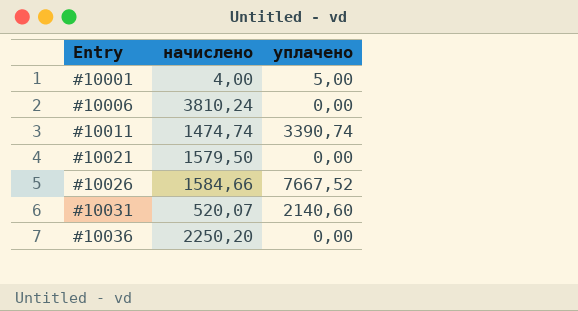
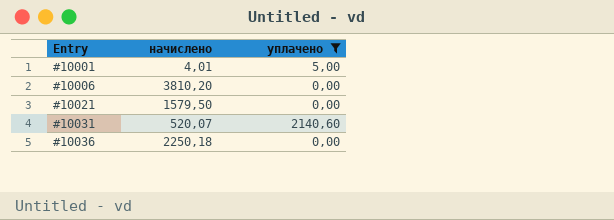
filter: none -> уплачено <= 2140,60
#10001 | начислено: 4,00 -> 4,01
#10006 | начислено: 3810,24 -> 3810,20
#10036 | начислено: 2250,20 -> 2250,18

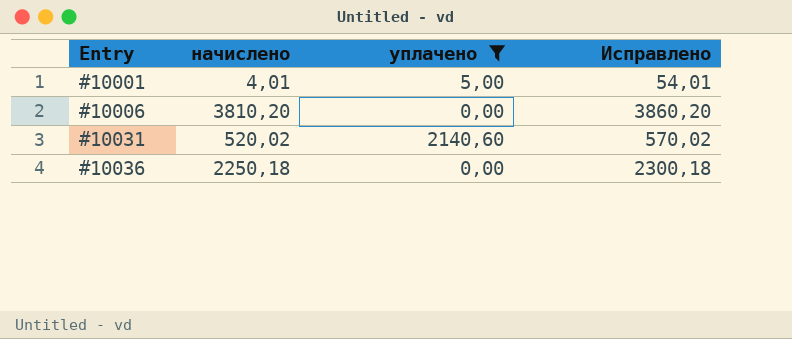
column Исправлено | formula: none -> [начислено] + 50
row #10021: 1579,50 | 0,00 -> none
#10031 | начислено: 520,07 -> 520,02

